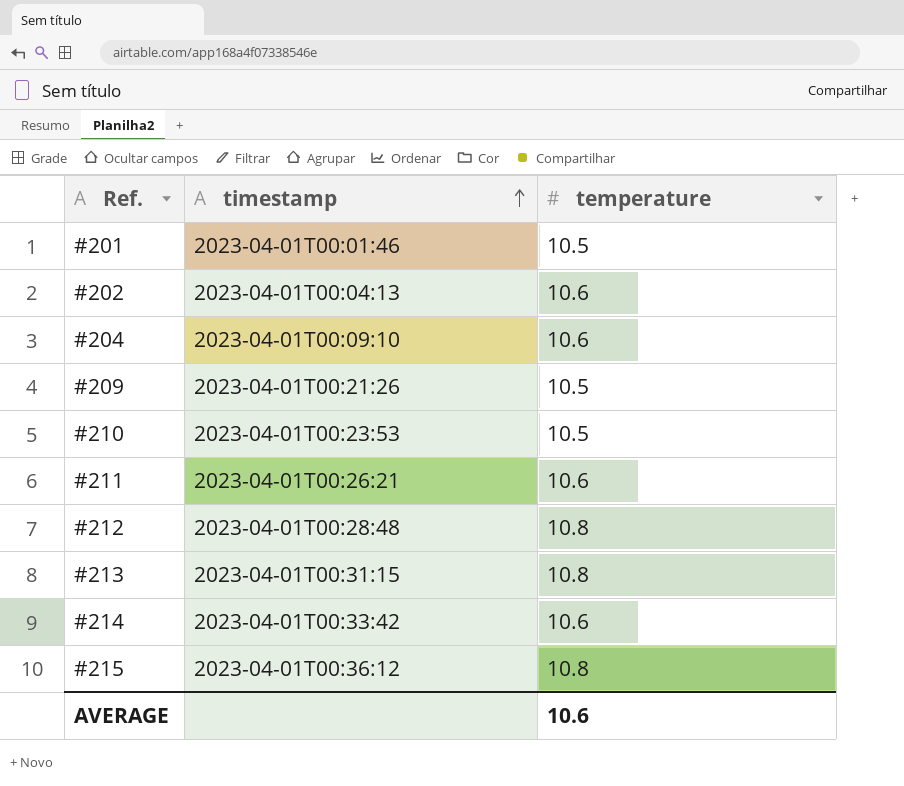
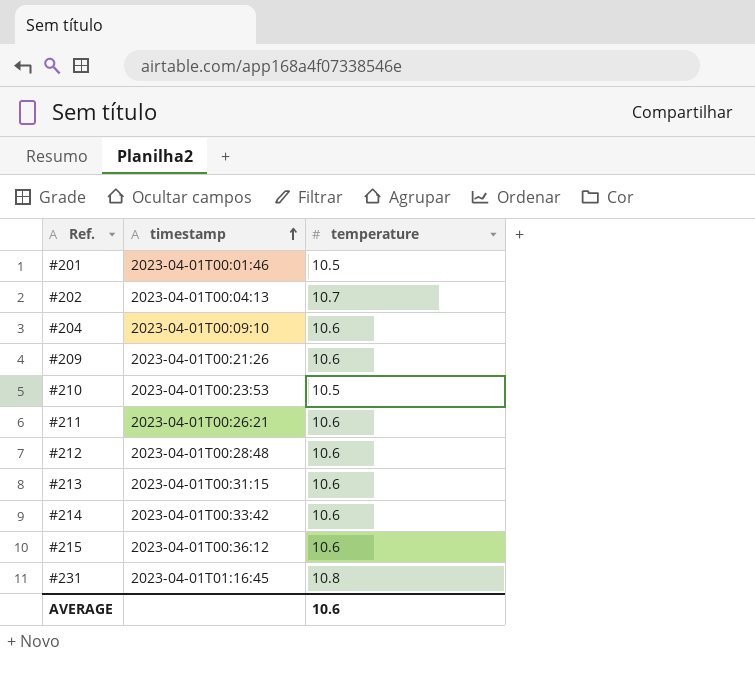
#202 | temperature: 10.6 -> 10.7
#209 | temperature: 10.5 -> 10.6
#212 | temperature: 10.8 -> 10.6
#213 | temperature: 10.8 -> 10.6
#215 | temperature: 10.8 -> 10.6
row #231: none -> 2023-04-01T01:16:45 | 10.8

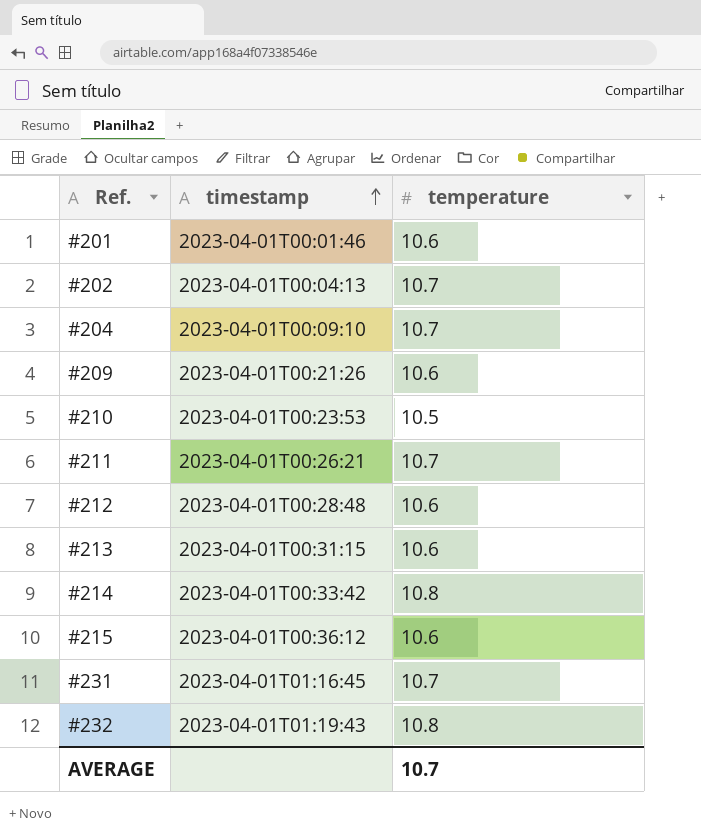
#201 | temperature: 10.5 -> 10.6
#204 | temperature: 10.6 -> 10.7
#211 | temperature: 10.6 -> 10.7
#214 | temperature: 10.6 -> 10.8
#231 | temperature: 10.8 -> 10.7
row #232: none -> 2023-04-01T01:19:43 | 10.8
AVERAGE | temperature: 10.6 -> 10.7

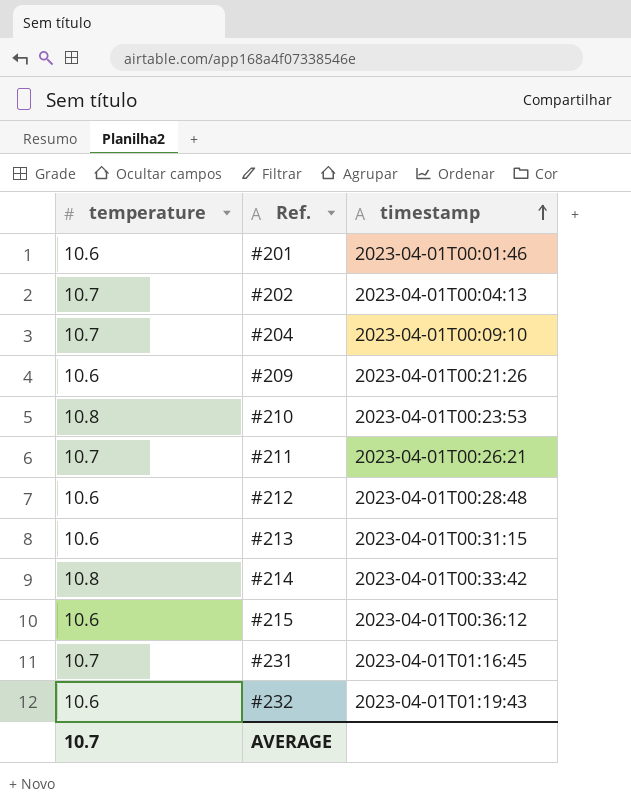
column temperature | position: 3 -> 1
#210 | temperature: 10.5 -> 10.8
#232 | temperature: 10.8 -> 10.6

